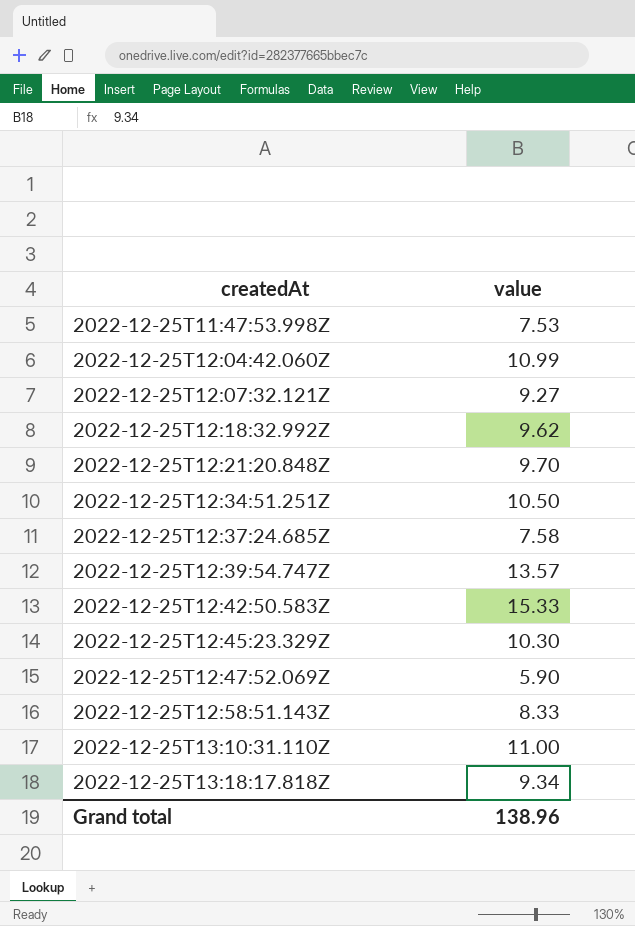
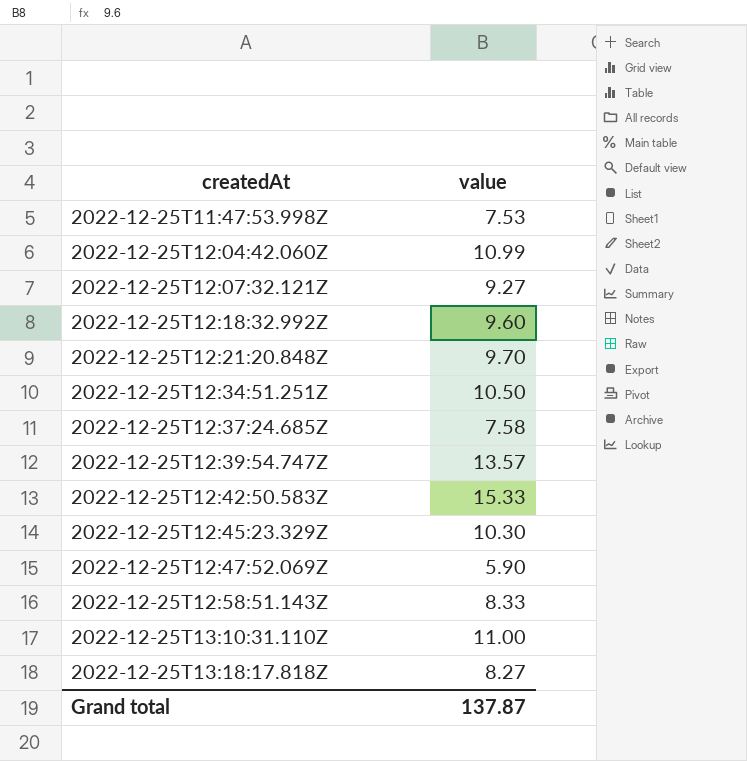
2022-12-25T12:18:32.992Z | value: 9.62 -> 9.60
2022-12-25T13:18:17.818Z | value: 9.34 -> 8.27
Grand total | value: 138.96 -> 137.87

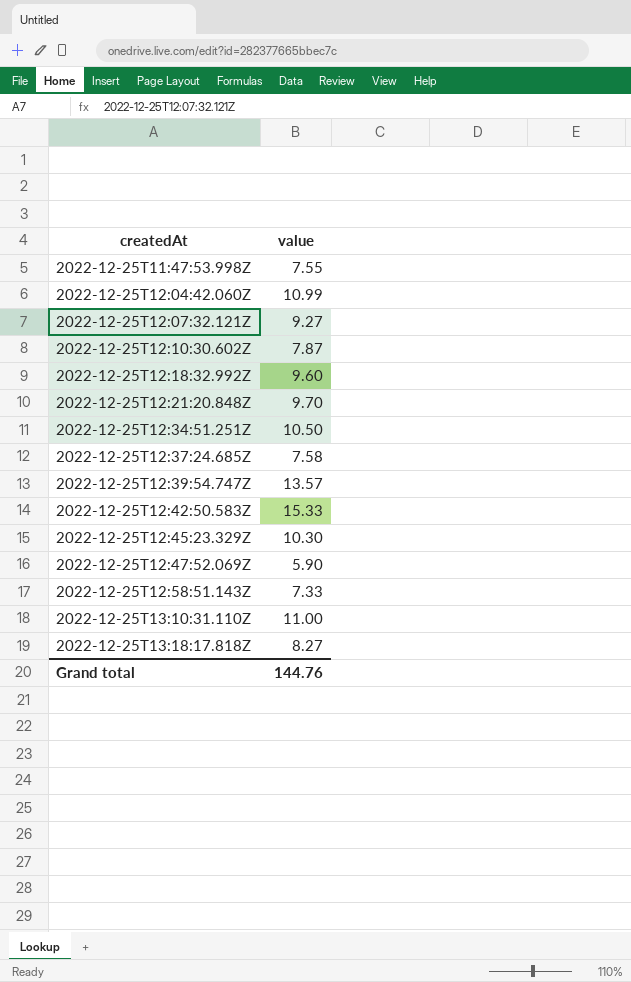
2022-12-25T11:47:53.998Z | value: 7.53 -> 7.55
row 2022-12-25T12:10:30.602Z: none -> 7.87
2022-12-25T12:58:51.143Z | value: 8.33 -> 7.33
Grand total | value: 137.87 -> 144.76

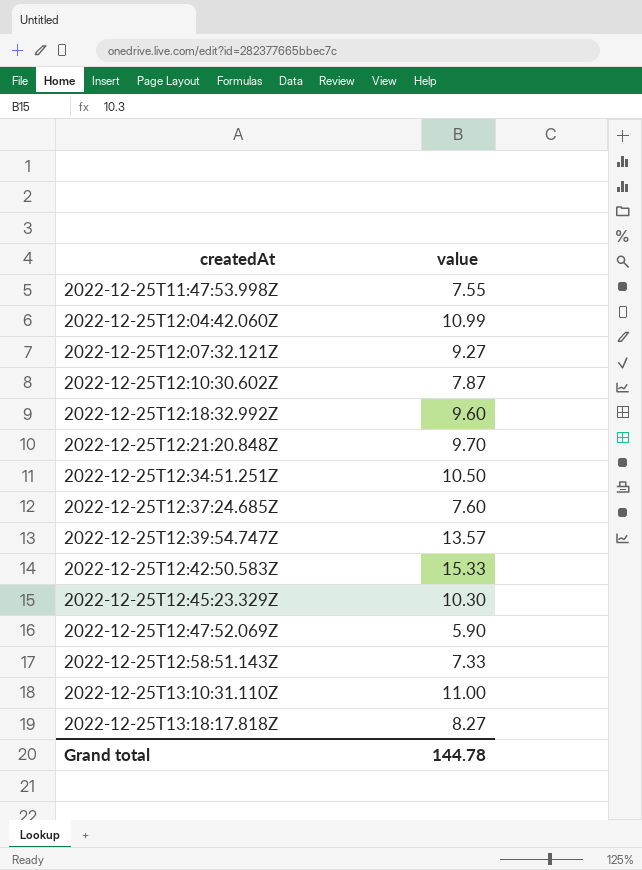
2022-12-25T12:37:24.685Z | value: 7.58 -> 7.60
Grand total | value: 144.76 -> 144.78

